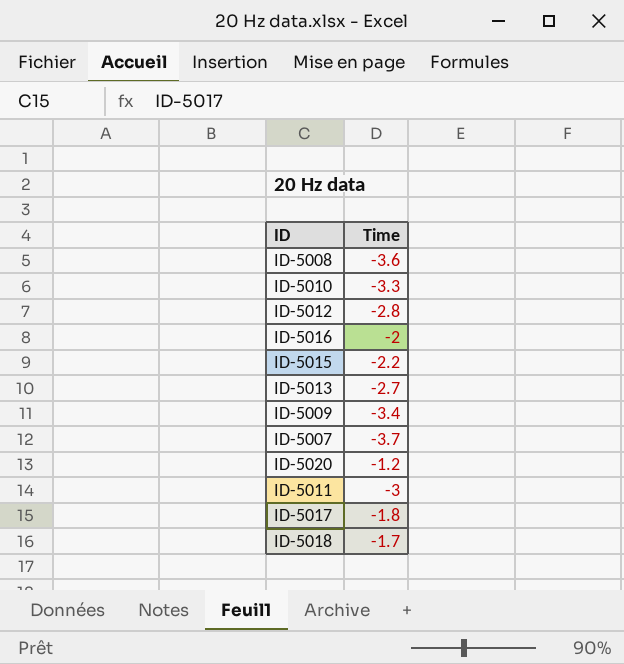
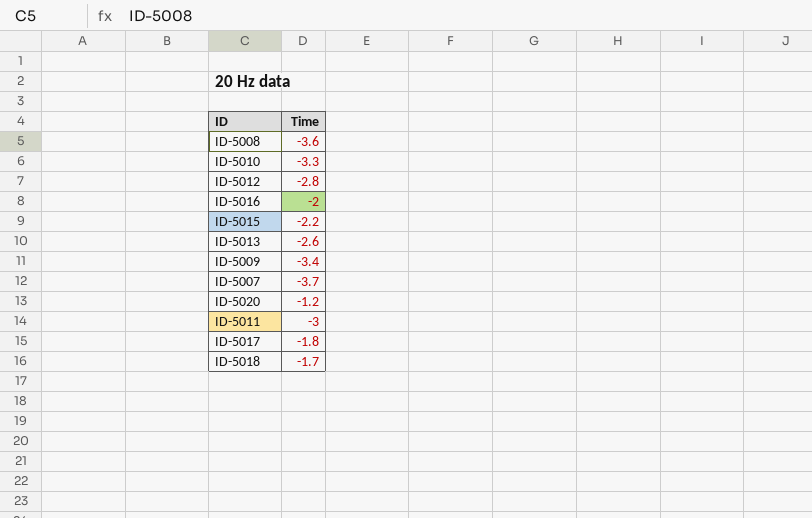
ID-5013 | Time: -2.7 -> -2.6

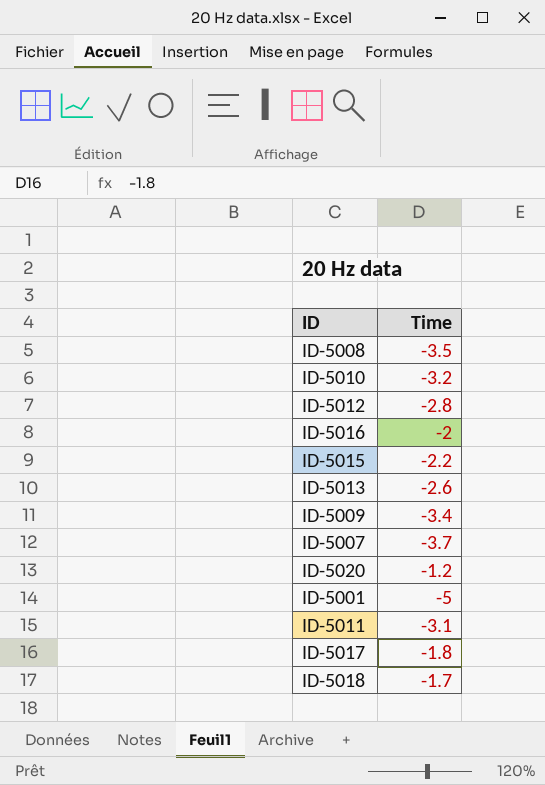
ID-5008 | Time: -3.6 -> -3.5
ID-5010 | Time: -3.3 -> -3.2
row ID-5001: none -> -5
ID-5011 | Time: -3 -> -3.1

